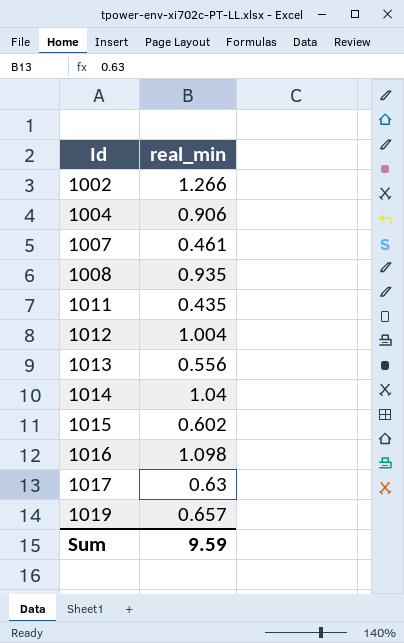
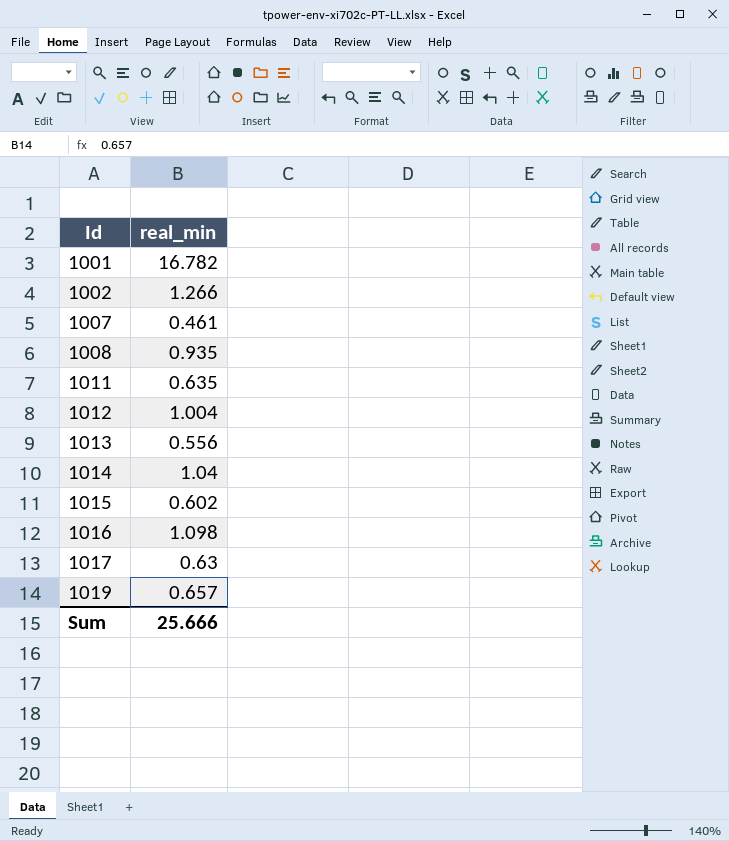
row 1004: 0.906 -> none
row 1001: none -> 16.782
1011 | real_min: 0.435 -> 0.635
Sum | real_min: 9.59 -> 25.666

